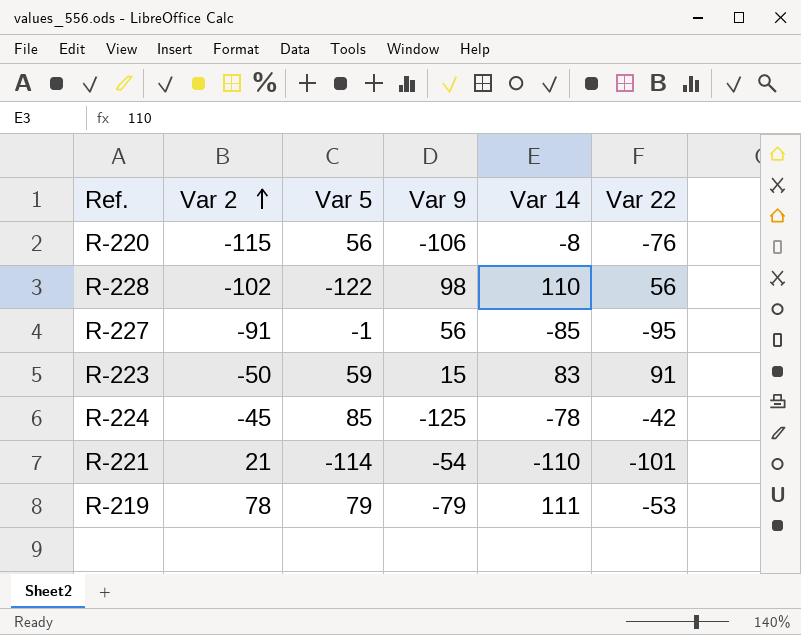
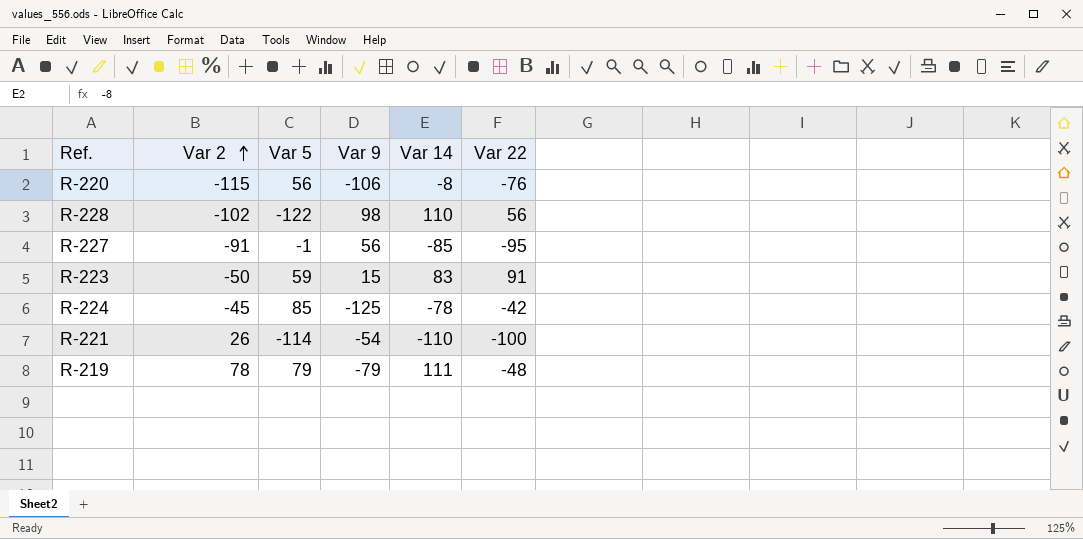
R-221 | Var 2: 21 -> 26
R-221 | Var 22: -101 -> -100
R-219 | Var 22: -53 -> -48

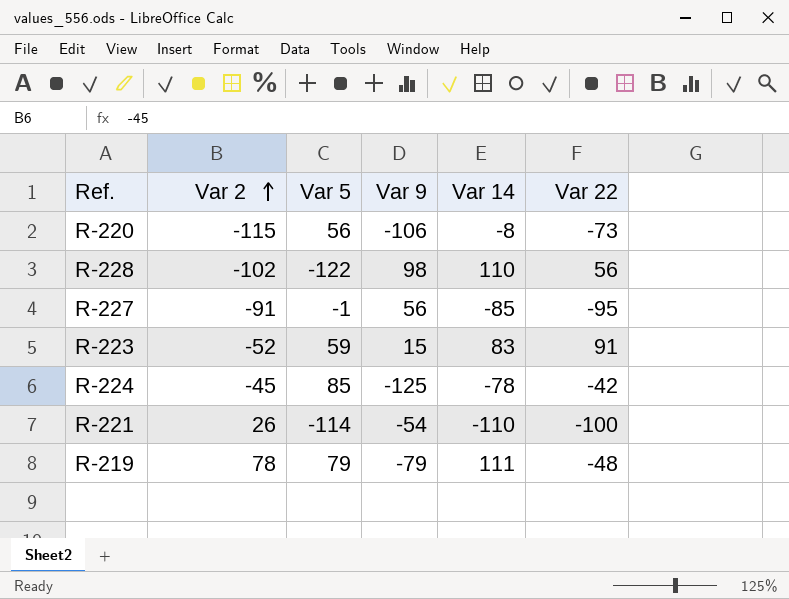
R-220 | Var 22: -76 -> -73
R-223 | Var 2: -50 -> -52

